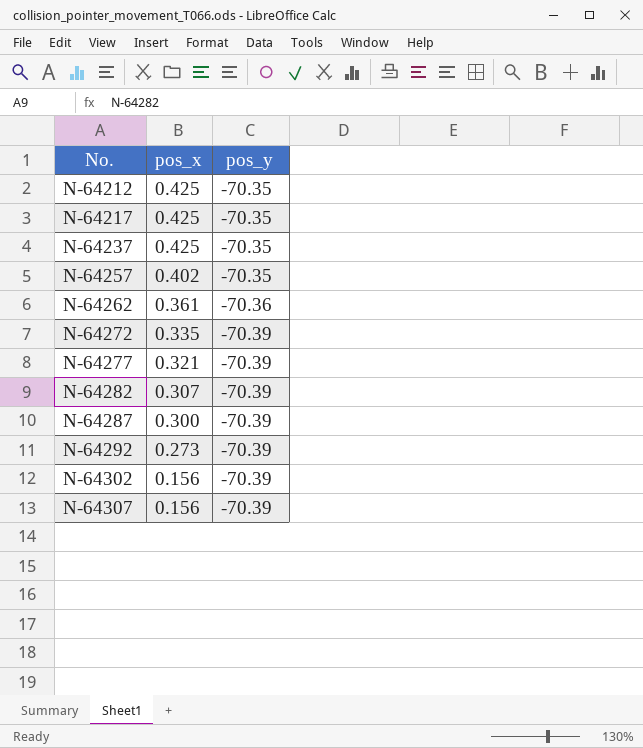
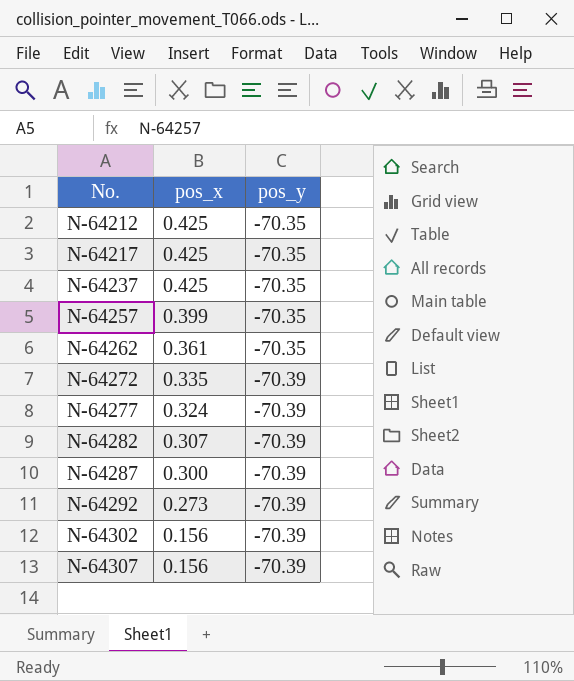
N-64257 | pos_x: 0.402 -> 0.399
N-64262 | pos_y: -70.36 -> -70.35
N-64277 | pos_x: 0.321 -> 0.324

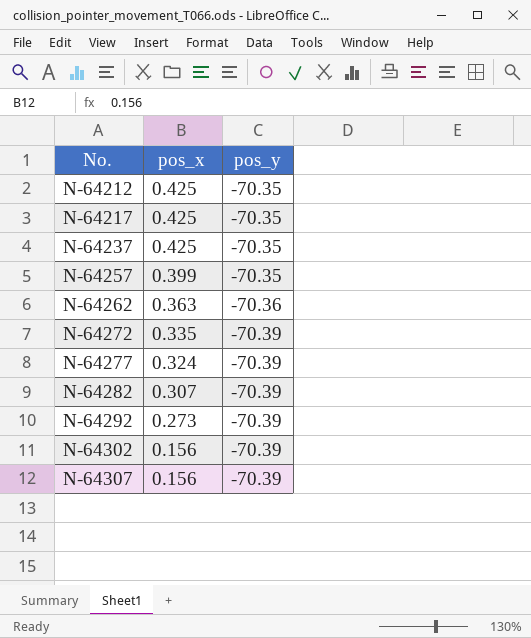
row N-64287: 0.300 | -70.39 -> none
N-64262 | pos_x: 0.361 -> 0.363
N-64262 | pos_y: -70.35 -> -70.36

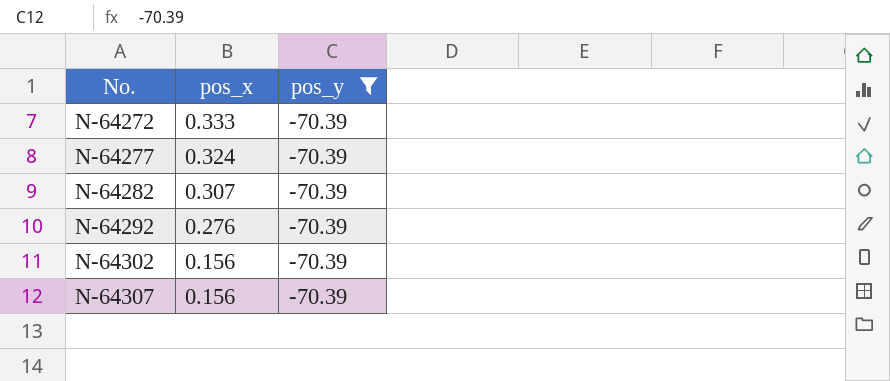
filter: none -> pos_y = -70.39
N-64272 | pos_x: 0.335 -> 0.333
N-64292 | pos_x: 0.273 -> 0.276

